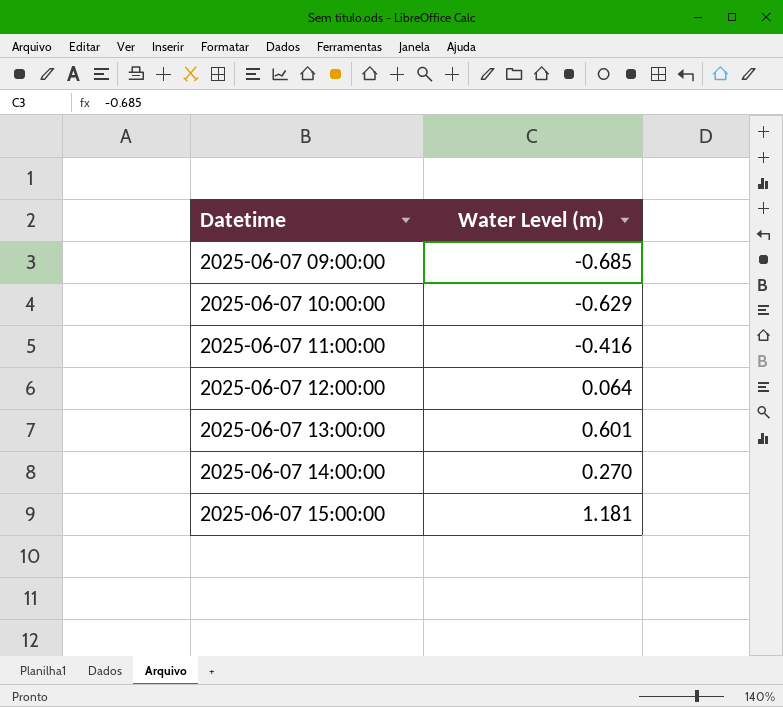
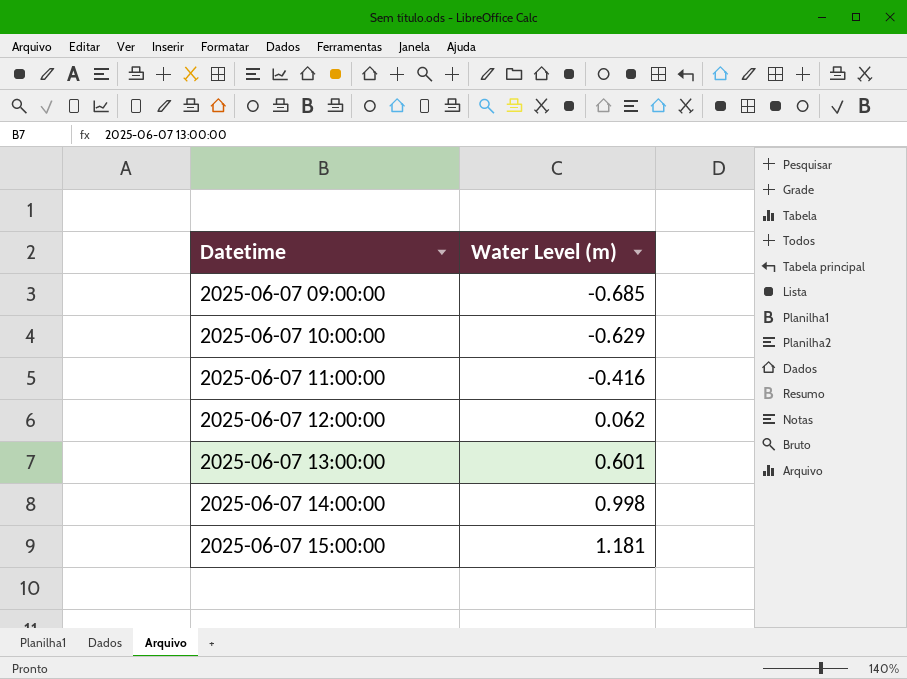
2025-06-07 12:00:00 | Water Level (m): 0.064 -> 0.062
2025-06-07 14:00:00 | Water Level (m): 0.270 -> 0.998

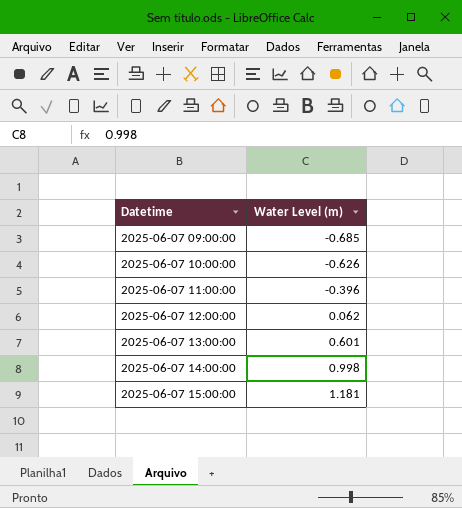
2025-06-07 10:00:00 | Water Level (m): -0.629 -> -0.626
2025-06-07 11:00:00 | Water Level (m): -0.416 -> -0.396

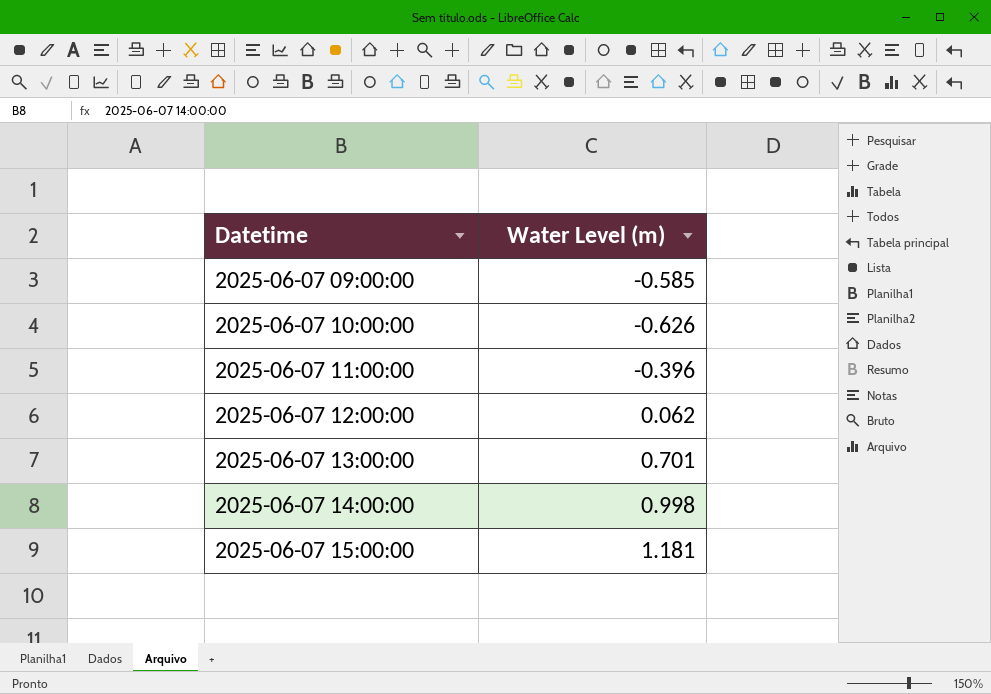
2025-06-07 09:00:00 | Water Level (m): -0.685 -> -0.585
2025-06-07 13:00:00 | Water Level (m): 0.601 -> 0.701

